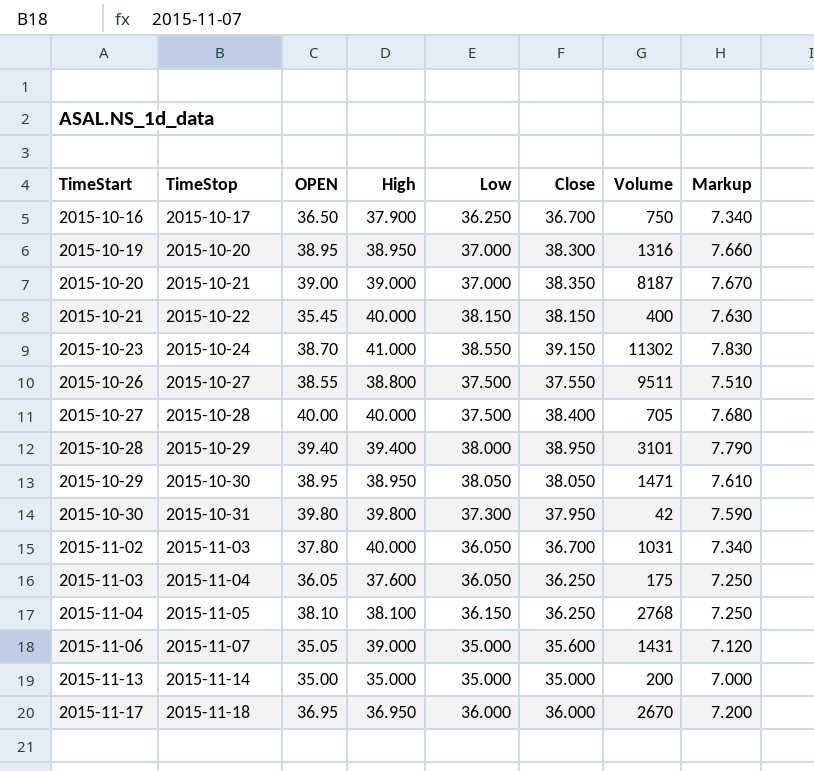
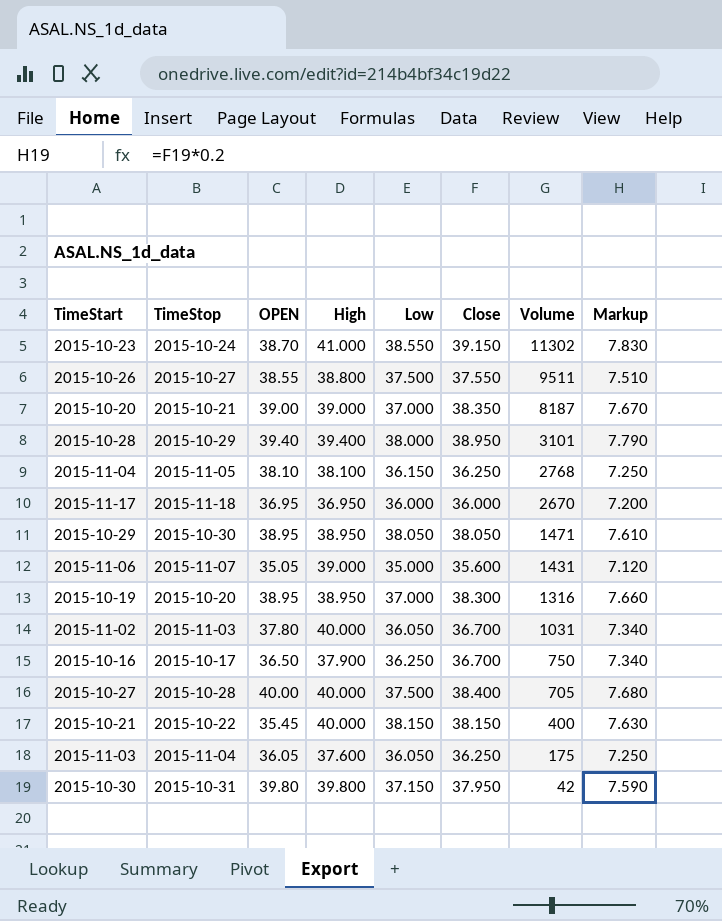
row order: TimeStart ascending -> Volume descending
row 2015-11-13: 2015-11-14 | 35.00 | 35.000 | 35.000 | 35.000 | 200 | 7.000 -> none
2015-10-30 | Low: 37.300 -> 37.150

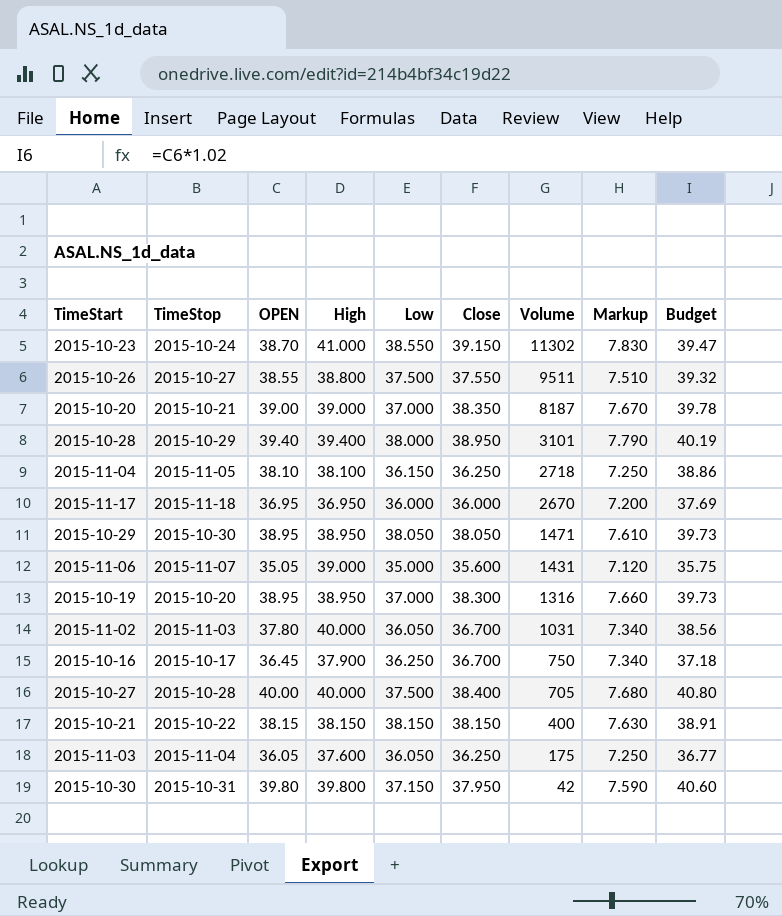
column Budget | formula: none -> [OPEN] * 1.02
2015-11-04 | Volume: 2768 -> 2718
2015-10-16 | OPEN: 36.50 -> 36.45
2015-10-21 | OPEN: 35.45 -> 38.15
2015-10-21 | High: 40.000 -> 38.150

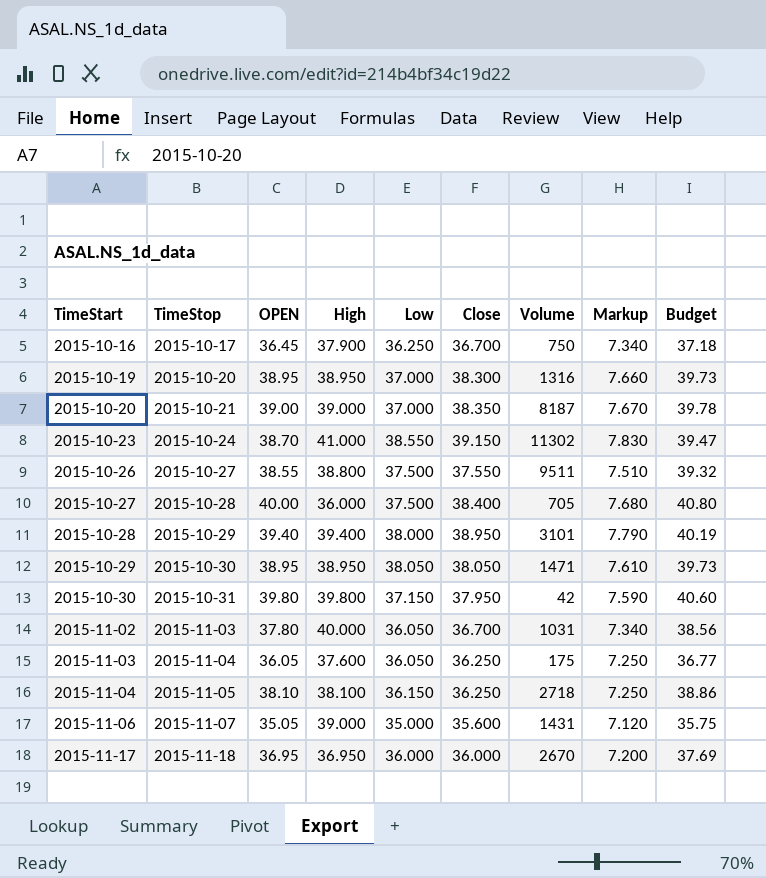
row order: Volume descending -> TimeStart ascending
row 2015-10-21: 2015-10-22 | 38.15 | 38.150 | 38.150 | 38.150 | 400 | 7.630 | 38.91 -> none
2015-10-27 | High: 40.000 -> 36.000

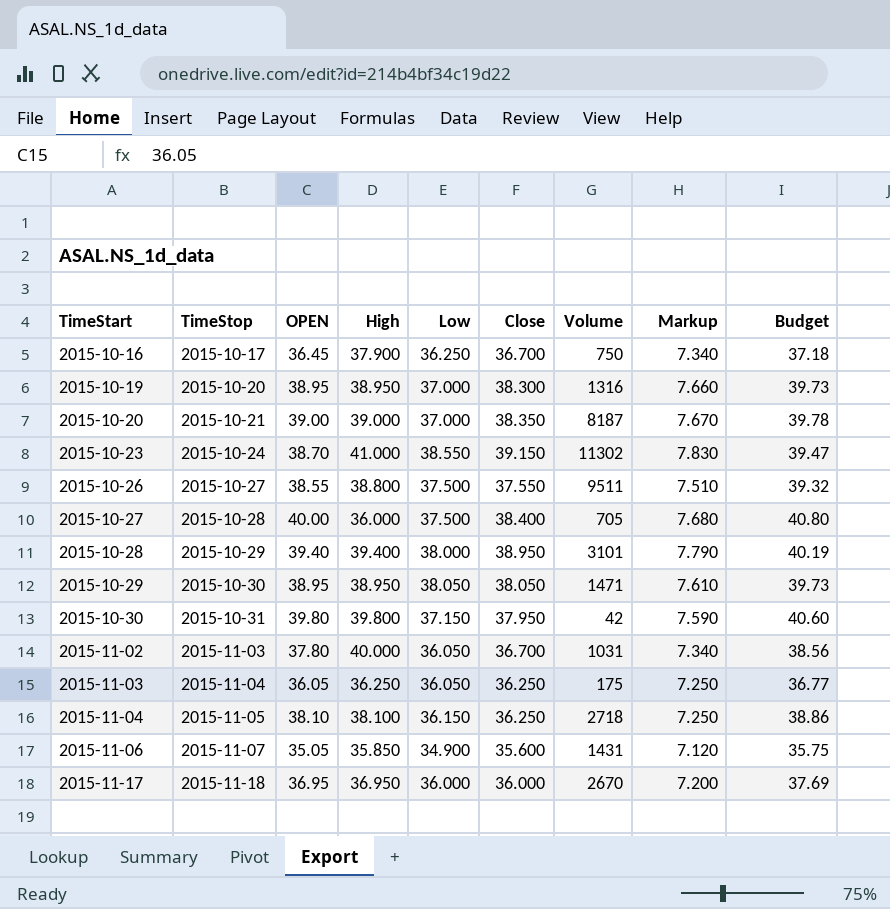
2015-11-03 | High: 37.600 -> 36.250
2015-11-06 | High: 39.000 -> 35.850
2015-11-06 | Low: 35.000 -> 34.900

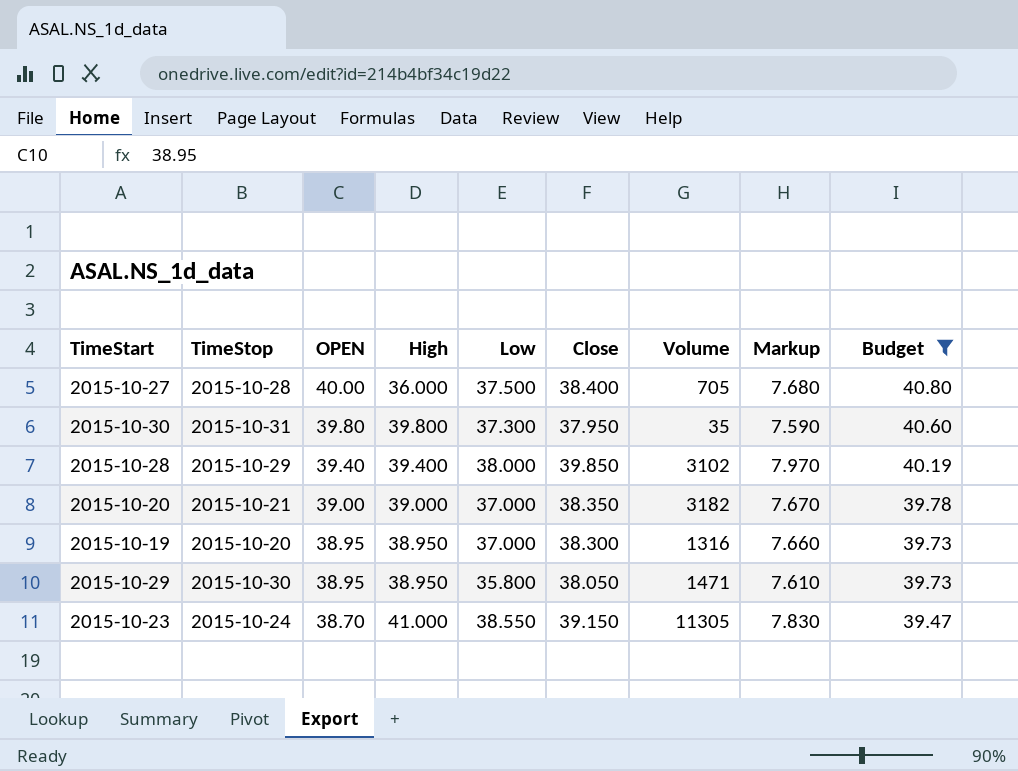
filter: none -> Budget >= 39.47
row order: TimeStart ascending -> OPEN descending
2015-10-30 | Low: 37.150 -> 37.300
2015-10-30 | Volume: 42 -> 35
2015-10-28 | Close: 38.950 -> 39.850
2015-10-28 | Volume: 3101 -> 3102
2015-10-28 | Markup: 7.790 -> 7.970
2015-10-20 | Volume: 8187 -> 3182
2015-10-29 | Low: 38.050 -> 35.800
2015-10-23 | Volume: 11302 -> 11305

